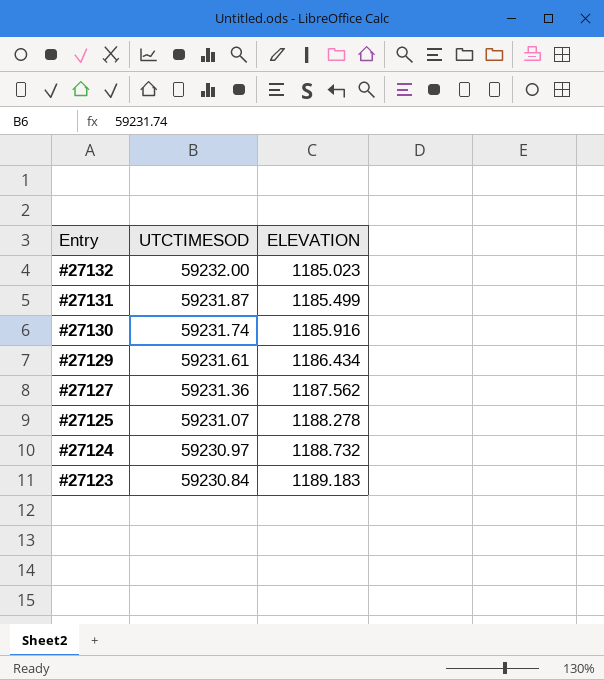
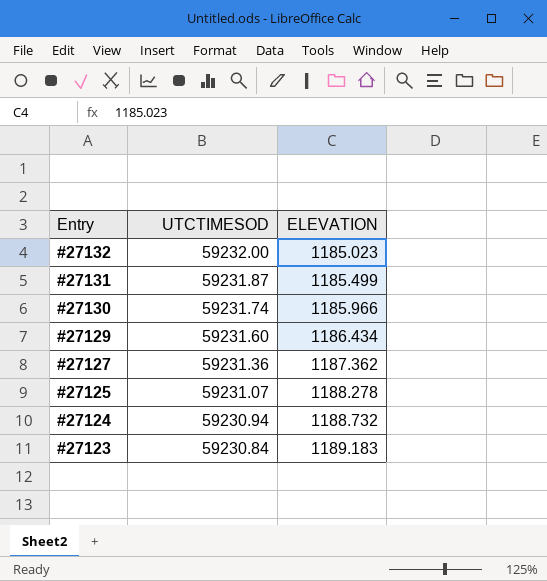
#27130 | ELEVATION: 1185.916 -> 1185.966
#27129 | UTCTIMESOD: 59231.61 -> 59231.60
#27127 | ELEVATION: 1187.562 -> 1187.362
#27124 | UTCTIMESOD: 59230.97 -> 59230.94

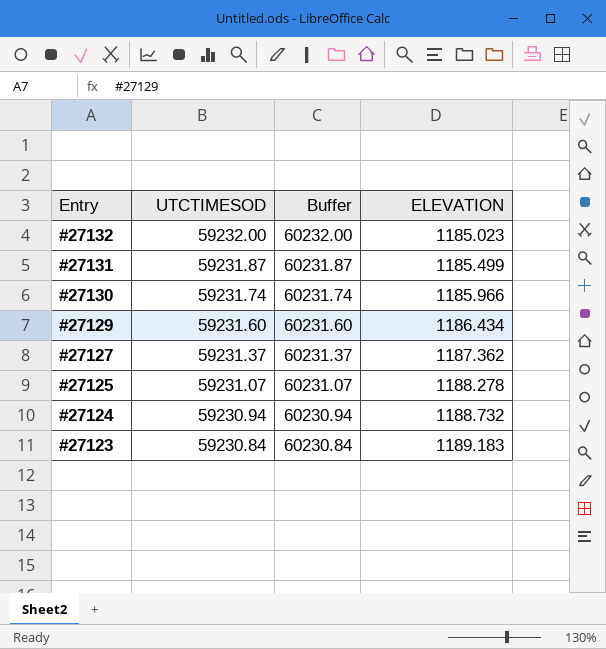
column Buffer | formula: none -> [UTCTIMESOD] + 1000
#27127 | UTCTIMESOD: 59231.36 -> 59231.37

